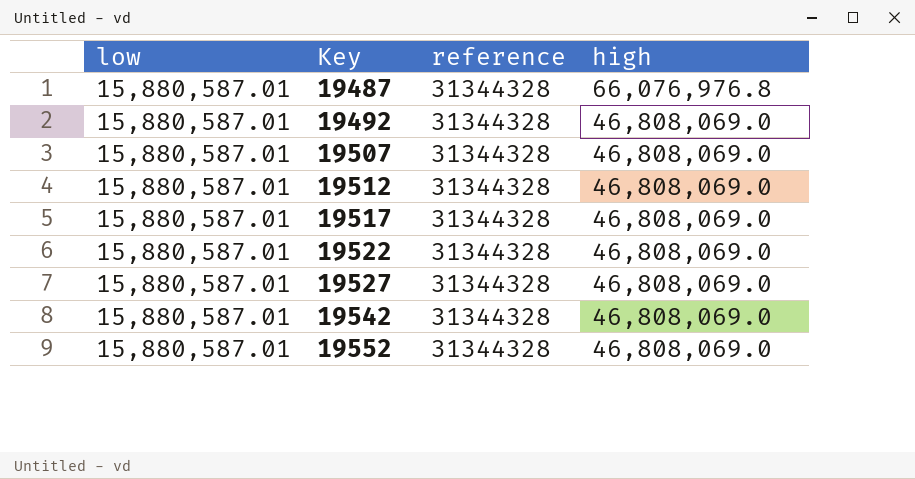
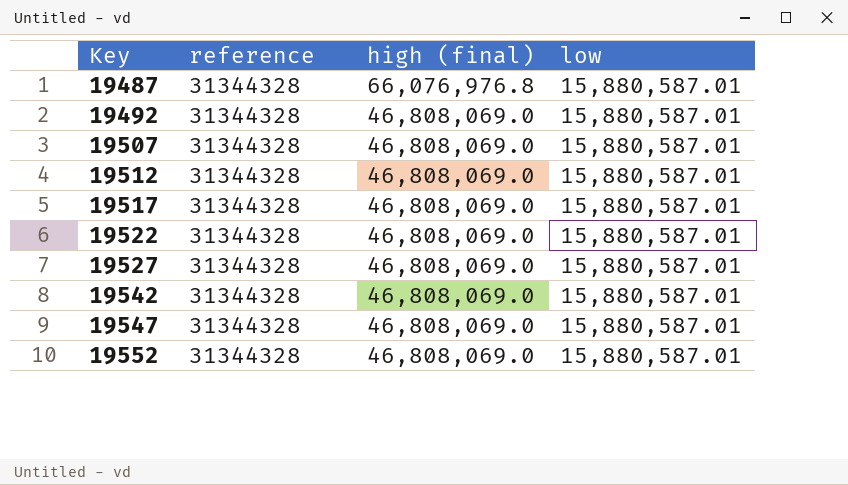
column name: high -> high (final)
column low | position: 1 -> 4
row 19547: none -> 31344328 | 46,808,069.0 | 15,880,587.01

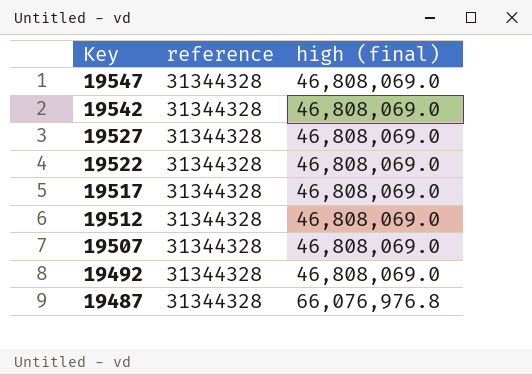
row order: Key ascending -> Key descending
column low | position: 4 -> none
row 19552: 31344328 | 46,808,069.0 | 15,880,587.01 -> none

